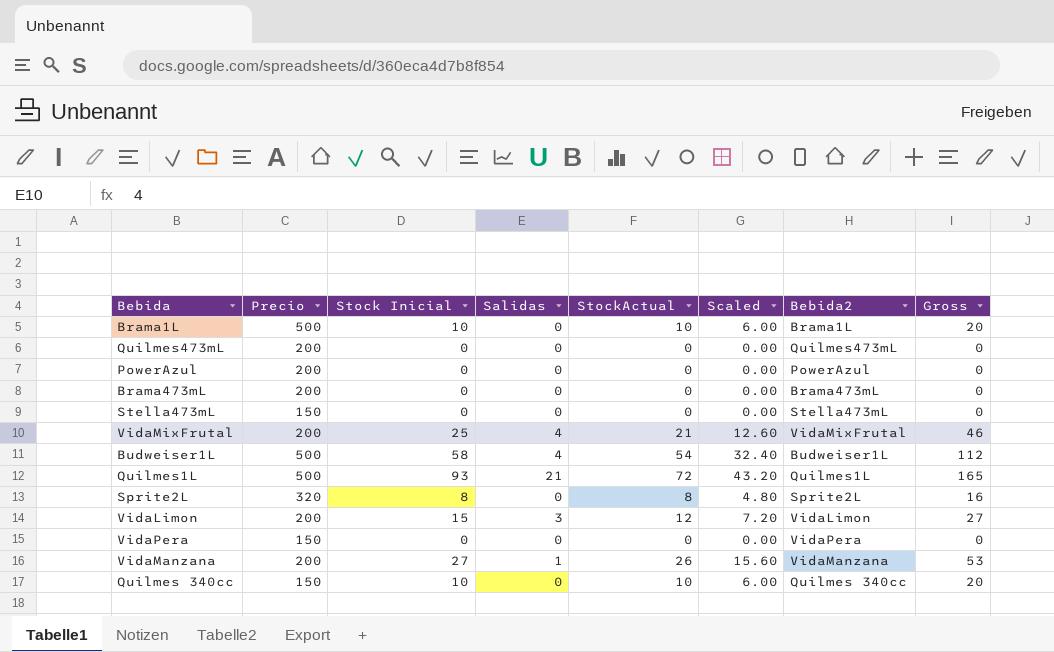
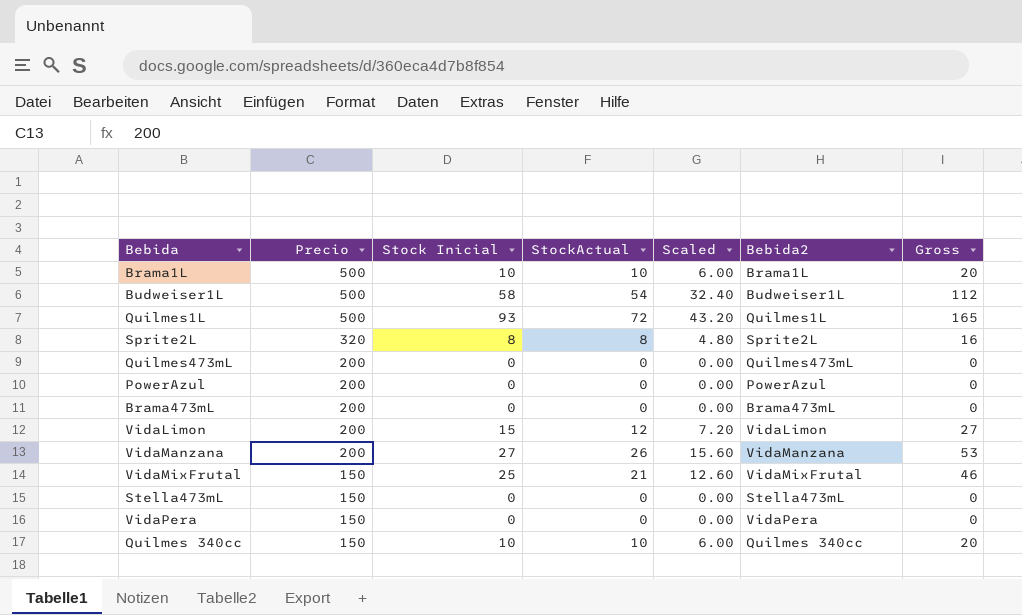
row order: none -> Precio descending
column Salidas | position: 4 -> none
VidaMixFrutal | Precio: 200 -> 150

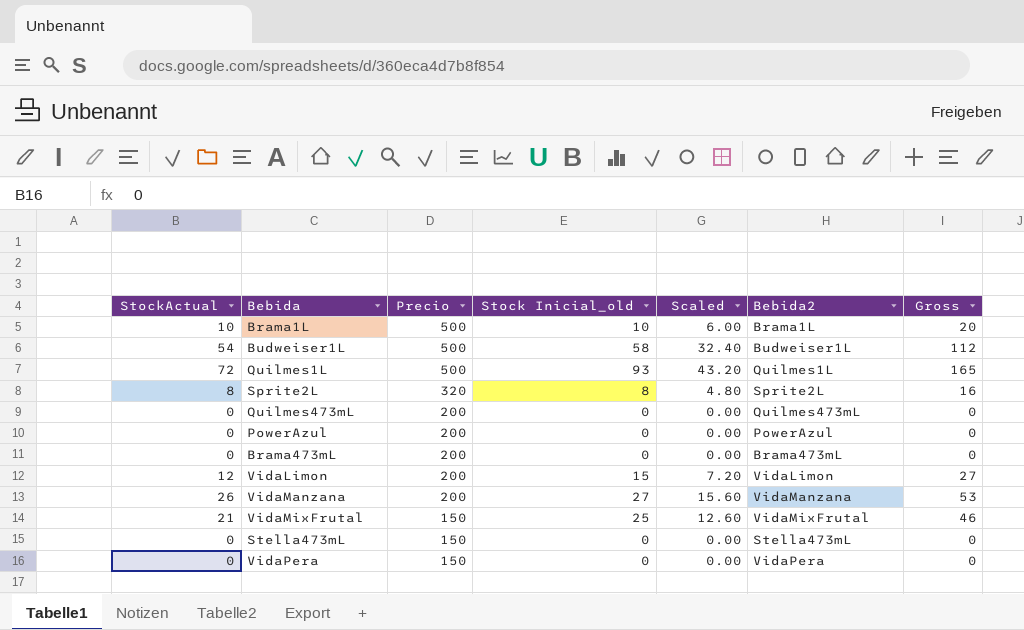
column StockActual | position: 4 -> 1
column name: Stock Inicial -> Stock Inicial_old
row Quilmes 340cc: 150 | 10 | 10 | 6.00 | Quilmes 340cc | 20 -> none

